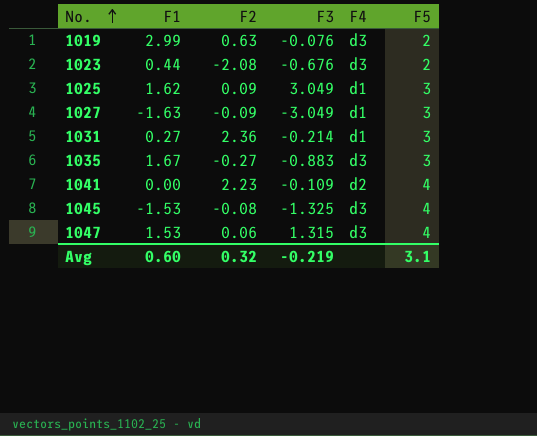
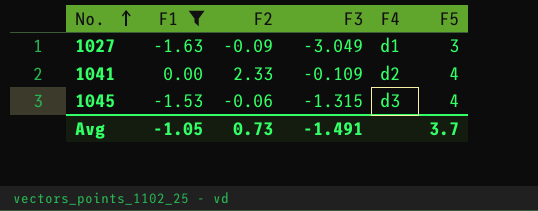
filter: none -> F1 <= 0.00
1041 | F2: 2.23 -> 2.33
1045 | F2: -0.08 -> -0.06
1045 | F3: -1.325 -> -1.315
Avg | F1: 0.60 -> -1.05
Avg | F2: 0.32 -> 0.73
Avg | F3: -0.219 -> -1.491
Avg | F5: 3.1 -> 3.7

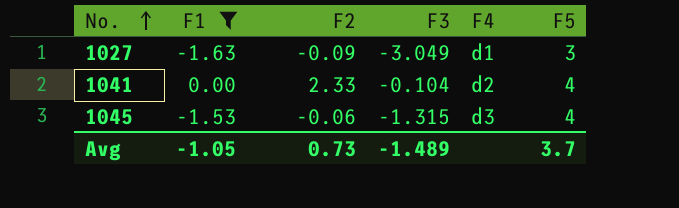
1041 | F3: -0.109 -> -0.104
Avg | F3: -1.491 -> -1.489

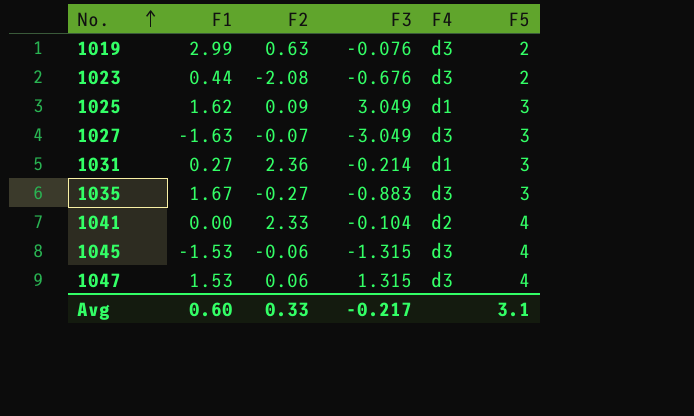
filter: F1 <= 0.00 -> none
1027 | F2: -0.09 -> -0.07
1027 | F4: d1 -> d3
Avg | F1: -1.05 -> 0.60
Avg | F2: 0.73 -> 0.33
Avg | F3: -1.489 -> -0.217
Avg | F5: 3.7 -> 3.1

